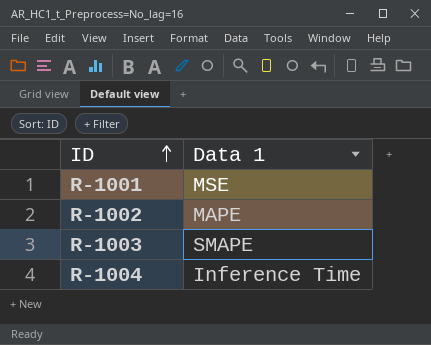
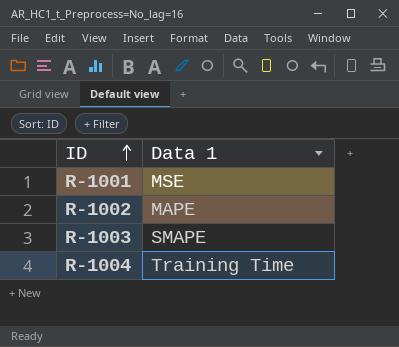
R-1004 | Data 1: Inference Time -> Training Time

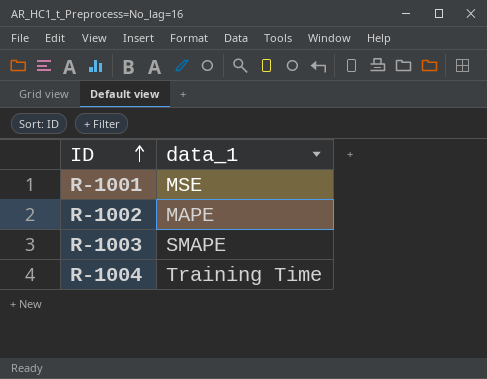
column name: Data 1 -> data_1

